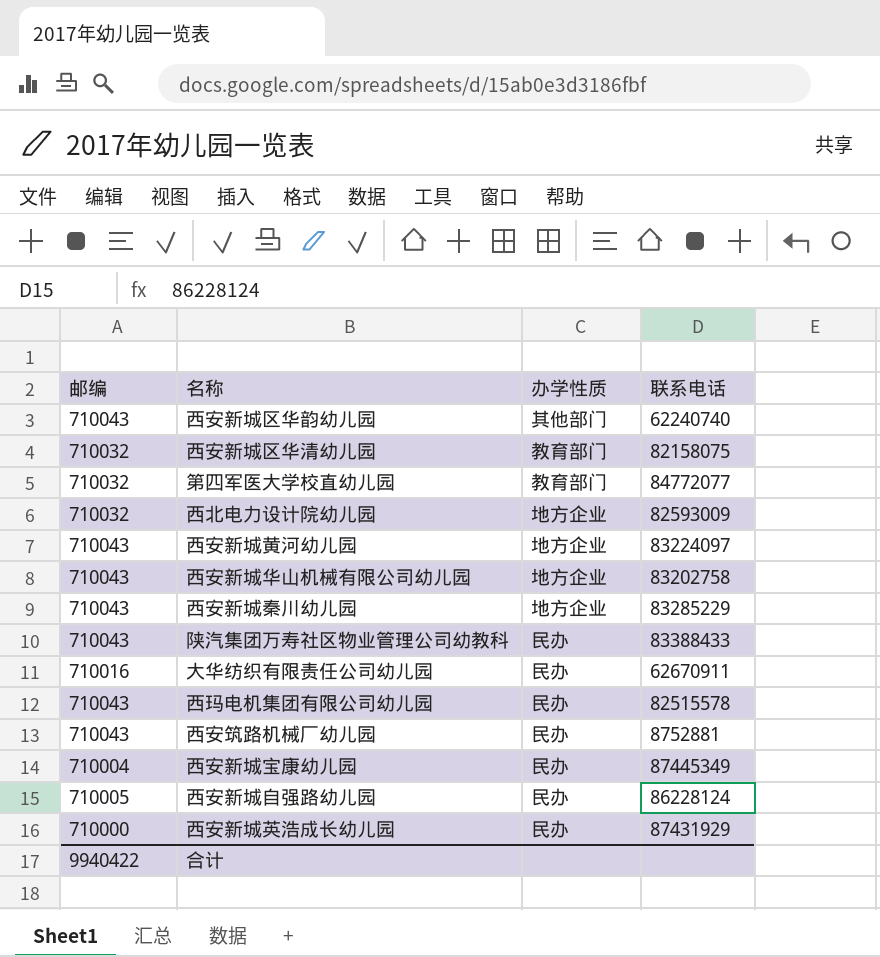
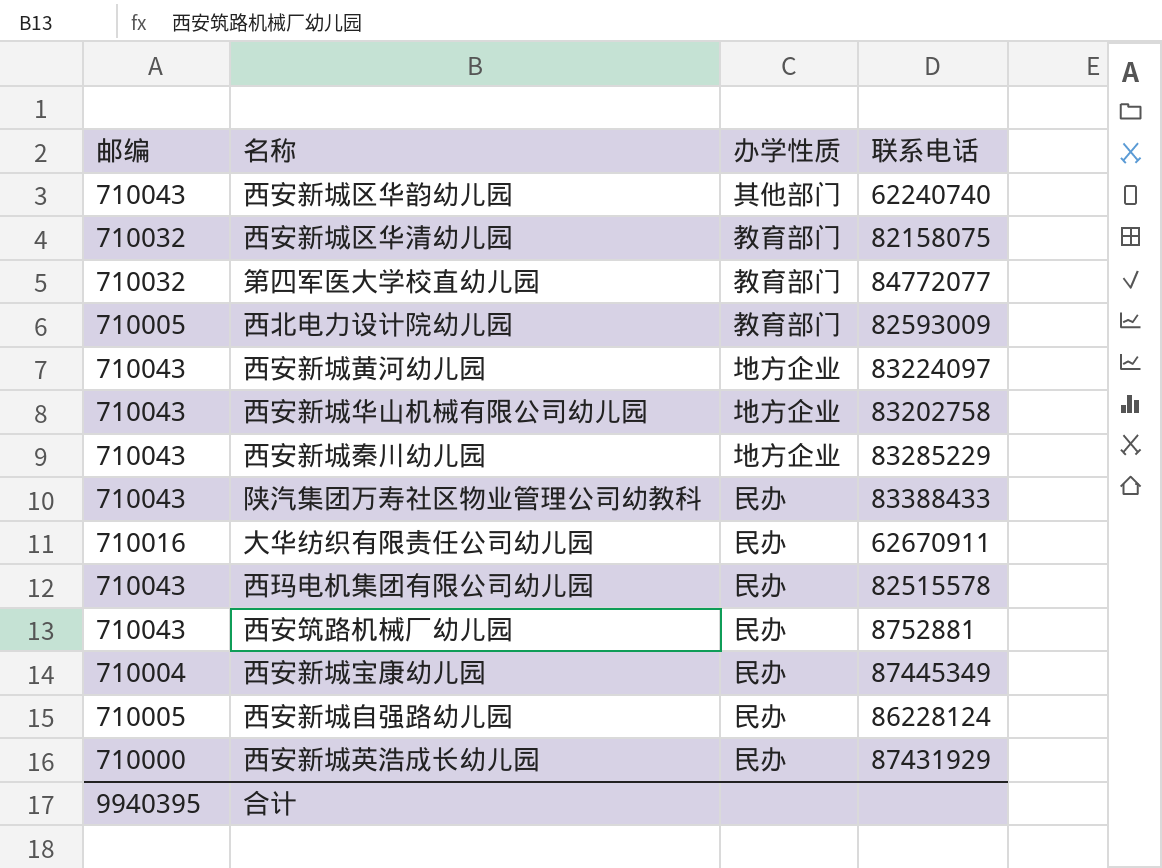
西北电力设计院幼儿园 | 邮编: 710032 -> 710005
西北电力设计院幼儿园 | 办学性质: 地方企业 -> 教育部门
合计 | 邮编: 9940422 -> 9940395

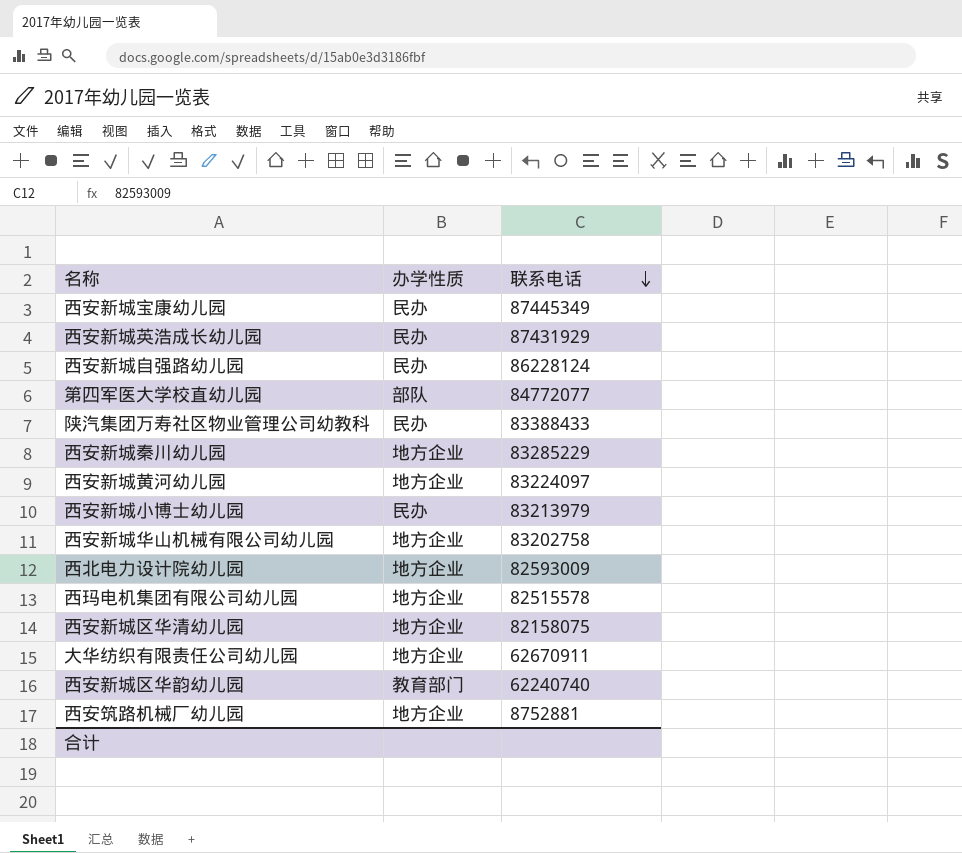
row order: none -> 联系电话 descending
column 邮编 | position: 1 -> none
第四军医大学校直幼儿园 | 办学性质: 教育部门 -> 部队
row 西安新城小博士幼儿园: none -> 民办 | 83213979
西北电力设计院幼儿园 | 办学性质: 教育部门 -> 地方企业
西玛电机集团有限公司幼儿园 | 办学性质: 民办 -> 地方企业
西安新城区华清幼儿园 | 办学性质: 教育部门 -> 地方企业
大华纺织有限责任公司幼儿园 | 办学性质: 民办 -> 地方企业
西安新城区华韵幼儿园 | 办学性质: 其他部门 -> 教育部门
西安筑路机械厂幼儿园 | 办学性质: 民办 -> 地方企业

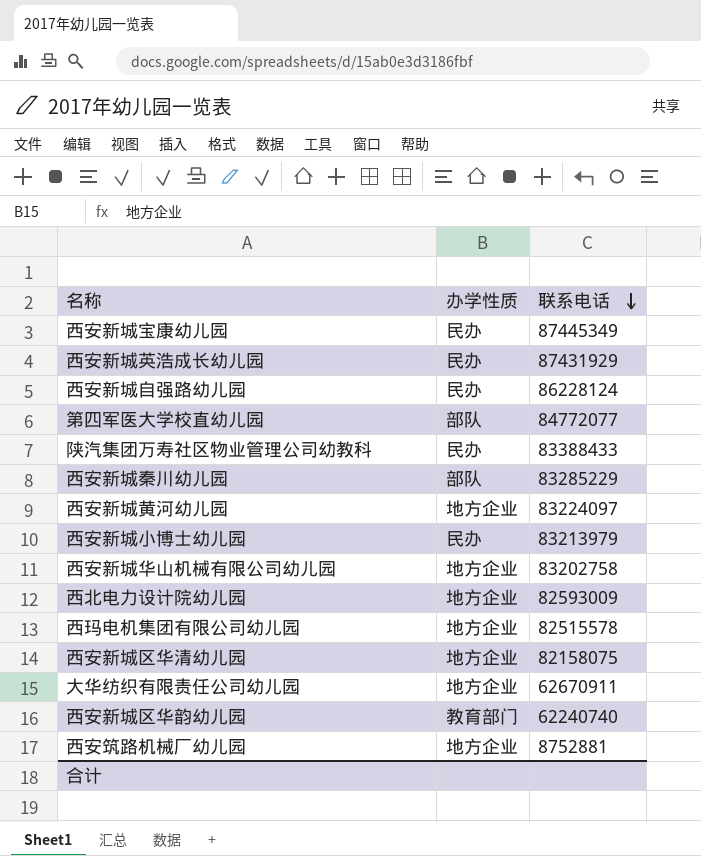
西安新城秦川幼儿园 | 办学性质: 地方企业 -> 部队

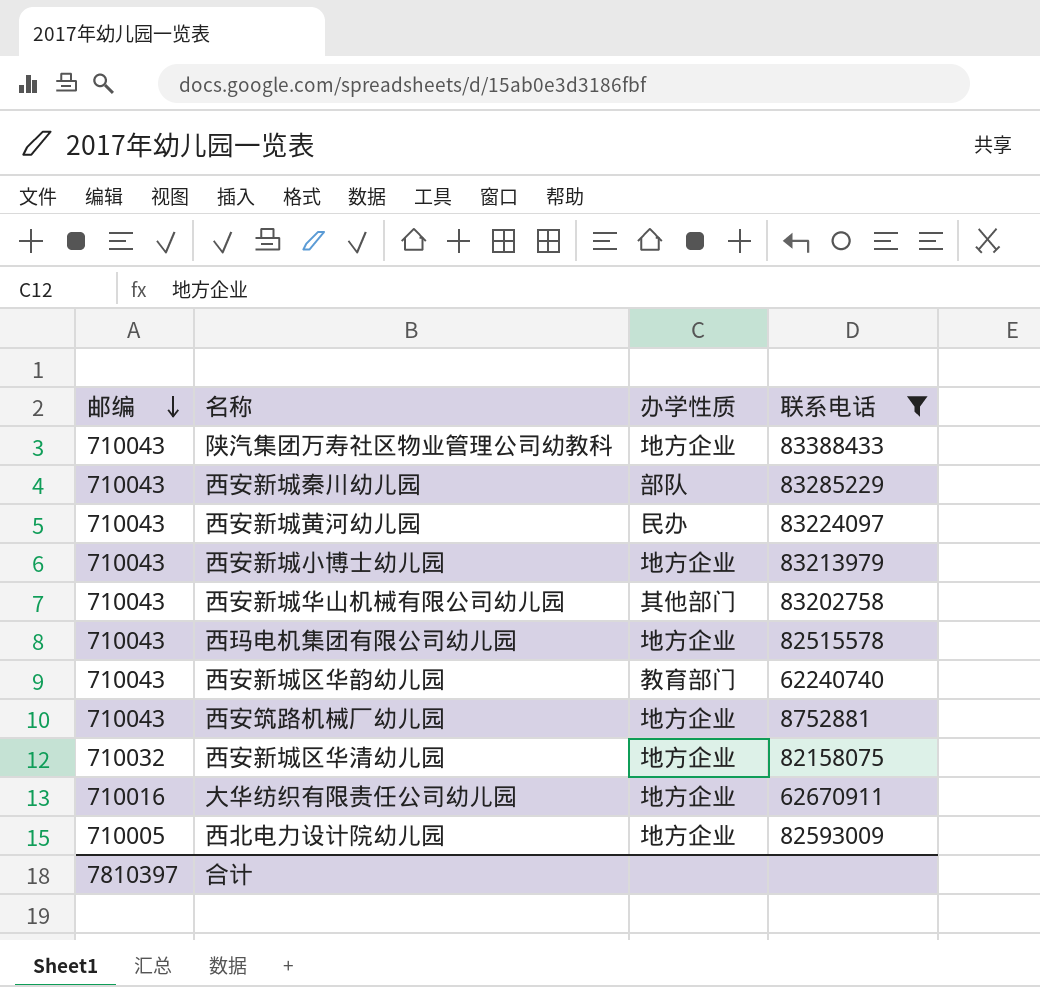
filter: none -> 联系电话 <= 83388433
row order: 联系电话 descending -> 邮编 descending
column 邮编 | position: none -> 1
陕汽集团万寿社区物业管理公司幼教科 | 办学性质: 民办 -> 地方企业
西安新城黄河幼儿园 | 办学性质: 地方企业 -> 民办
西安新城小博士幼儿园 | 办学性质: 民办 -> 地方企业
西安新城华山机械有限公司幼儿园 | 办学性质: 地方企业 -> 其他部门

